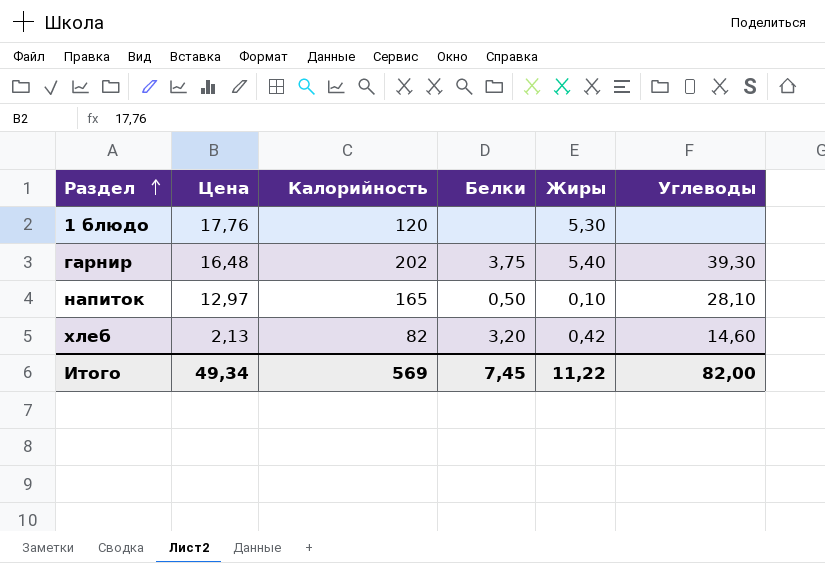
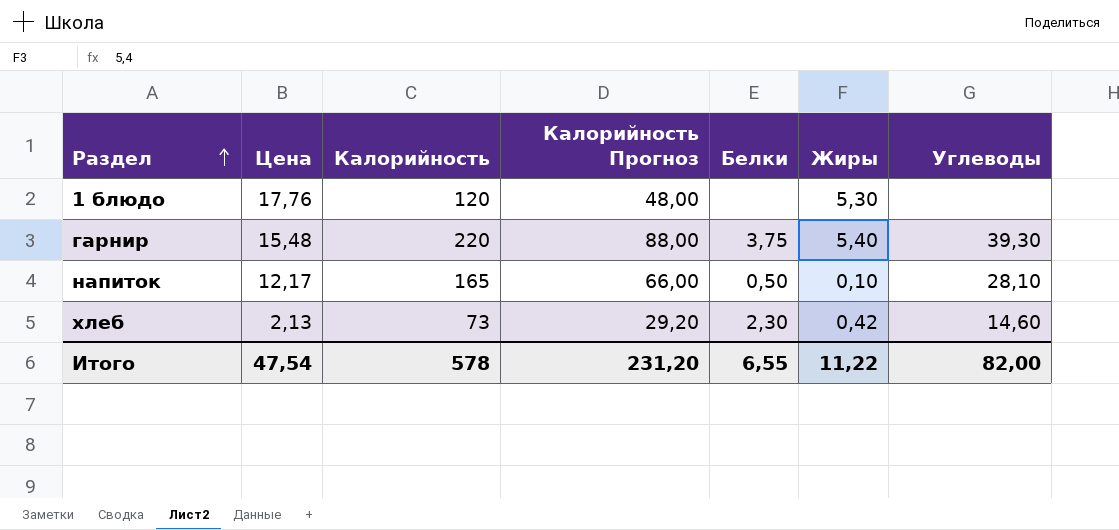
column Калорийность Прогноз | formula: none -> [Калорийность] * 0,4
гарнир | Цена: 16,48 -> 15,48
гарнир | Калорийность: 202 -> 220
напиток | Цена: 12,97 -> 12,17
хлеб | Калорийность: 82 -> 73
хлеб | Белки: 3,20 -> 2,30
Итого | Цена: 49,34 -> 47,54
Итого | Калорийность: 569 -> 578
Итого | Белки: 7,45 -> 6,55

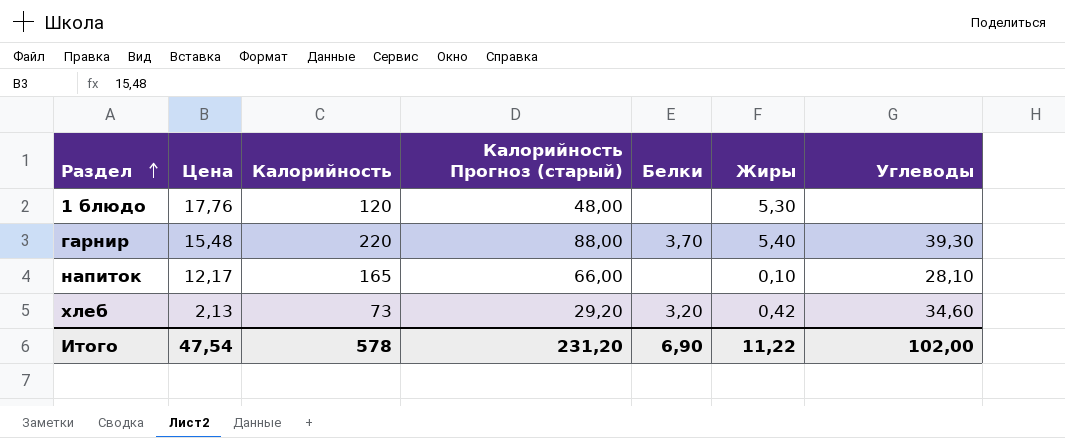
column name: Калорийность Прогноз -> Калорийность Прогноз (старый)
гарнир | Белки: 3,75 -> 3,70
напиток | Белки: 0,50 -> none
хлеб | Белки: 2,30 -> 3,20
хлеб | Углеводы: 14,60 -> 34,60
Итого | Белки: 6,55 -> 6,90
Итого | Углеводы: 82,00 -> 102,00

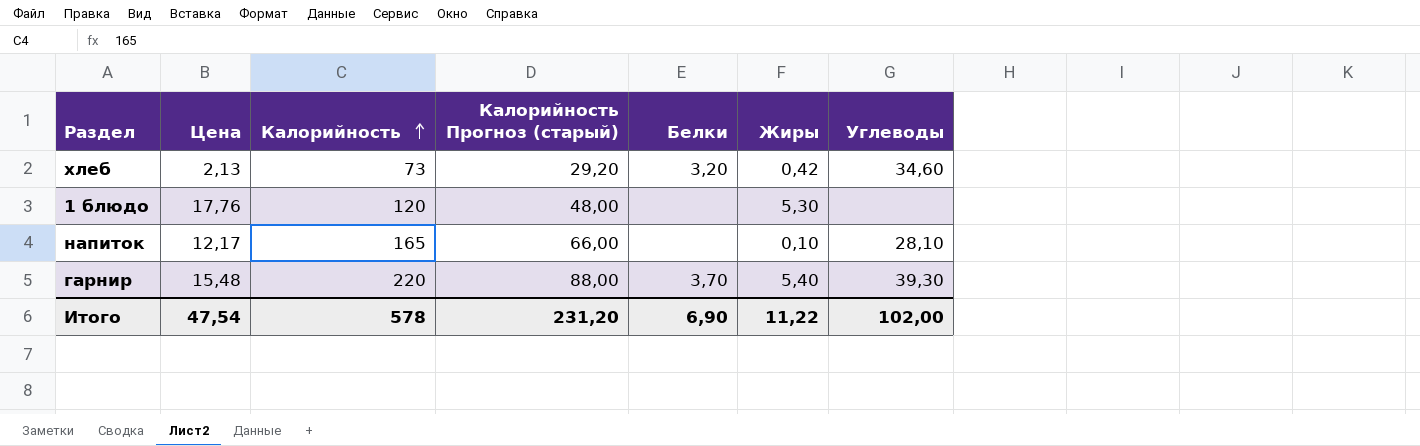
row order: Раздел ascending -> Калорийность ascending

